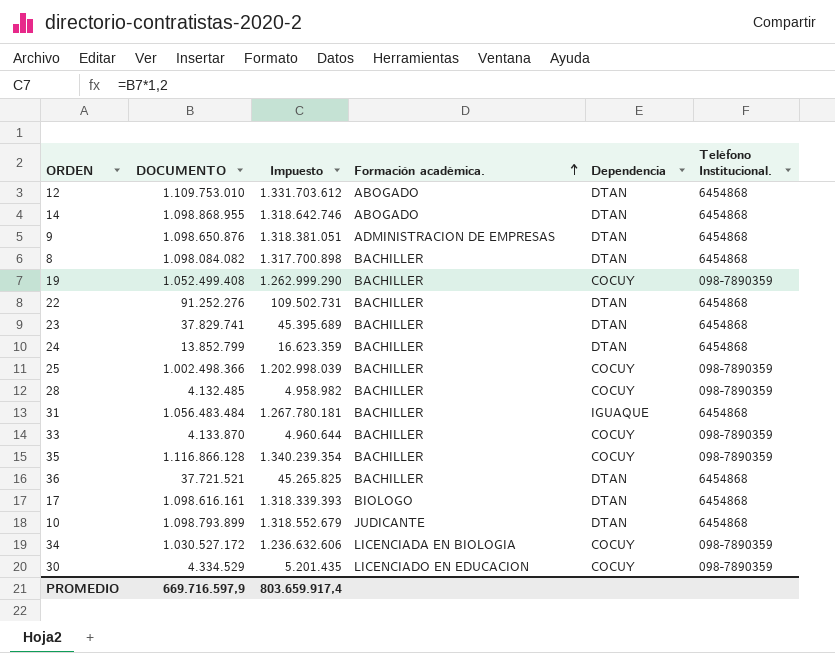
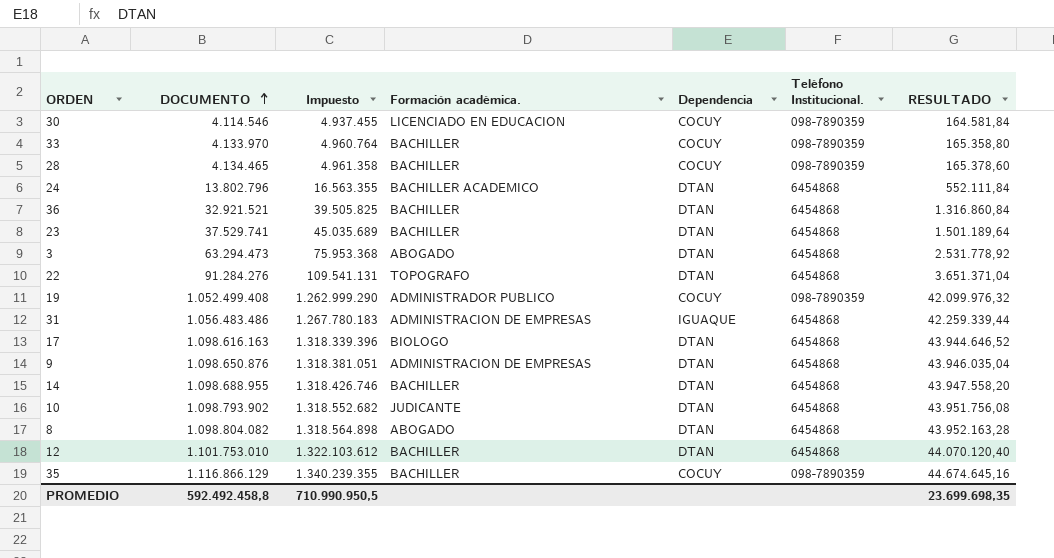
row order: Formación académica. ascending -> DOCUMENTO ascending
column RESULTADO | formula: none -> [DOCUMENTO] * 0,04
row 25: 1.002.498.366 | 1.202.998.039 | BACHILLER | COCUY | 098-7890359 -> none
row 34: 1.030.527.172 | 1.236.632.606 | LICENCIADA EN BIOLOGIA | COCUY | 098-7890359 -> none
30 | DOCUMENTO: 4.334.529 -> 4.114.546
30 | Impuesto: 5.201.435 -> 4.937.455
33 | DOCUMENTO: 4.133.870 -> 4.133.970
33 | Impuesto: 4.960.644 -> 4.960.764
28 | DOCUMENTO: 4.132.485 -> 4.134.465
28 | Impuesto: 4.958.982 -> 4.961.358
24 | DOCUMENTO: 13.852.799 -> 13.802.796
24 | Impuesto: 16.623.359 -> 16.563.355
24 | Formación académica.: BACHILLER -> BACHILLER ACADEMICO
36 | DOCUMENTO: 37.721.521 -> 32.921.521
36 | Impuesto: 45.265.825 -> 39.505.825
23 | DOCUMENTO: 37.829.741 -> 37.529.741
23 | Impuesto: 45.395.689 -> 45.035.689
row 3: none -> 63.294.473 | 75.953.368 | ABOGADO | DTAN | 6454868 | 2.531.778,92
22 | DOCUMENTO: 91.252.276 -> 91.284.276
22 | Impuesto: 109.502.731 -> 109.541.131
22 | Formación académica.: BACHILLER -> TOPOGRAFO
19 | Formación académica.: BACHILLER -> ADMINISTRADOR PUBLICO
31 | DOCUMENTO: 1.056.483.484 -> 1.056.483.486
31 | Impuesto: 1.267.780.181 -> 1.267.780.183
31 | Formación académica.: BACHILLER -> ADMINISTRACION DE EMPRESAS
17 | DOCUMENTO: 1.098.616.161 -> 1.098.616.163
17 | Impuesto: 1.318.339.393 -> 1.318.339.396
14 | DOCUMENTO: 1.098.868.955 -> 1.098.688.955
14 | Impuesto: 1.318.642.746 -> 1.318.426.746
14 | Formación académica.: ABOGADO -> BACHILLER
10 | DOCUMENTO: 1.098.793.899 -> 1.098.793.902
10 | Impuesto: 1.318.552.679 -> 1.318.552.682
8 | DOCUMENTO: 1.098.084.082 -> 1.098.804.082
8 | Impuesto: 1.317.700.898 -> 1.318.564.898
8 | Formación académica.: BACHILLER -> ABOGADO
12 | DOCUMENTO: 1.109.753.010 -> 1.101.753.010
12 | Impuesto: 1.331.703.612 -> 1.322.103.612
12 | Formación académica.: ABOGADO -> BACHILLER
35 | DOCUMENTO: 1.116.866.128 -> 1.116.866.129
35 | Impuesto: 1.340.239.354 -> 1.340.239.355
PROMEDIO | DOCUMENTO: 669.716.597,9 -> 592.492.458,8
PROMEDIO | Impuesto: 803.659.917,4 -> 710.990.950,5

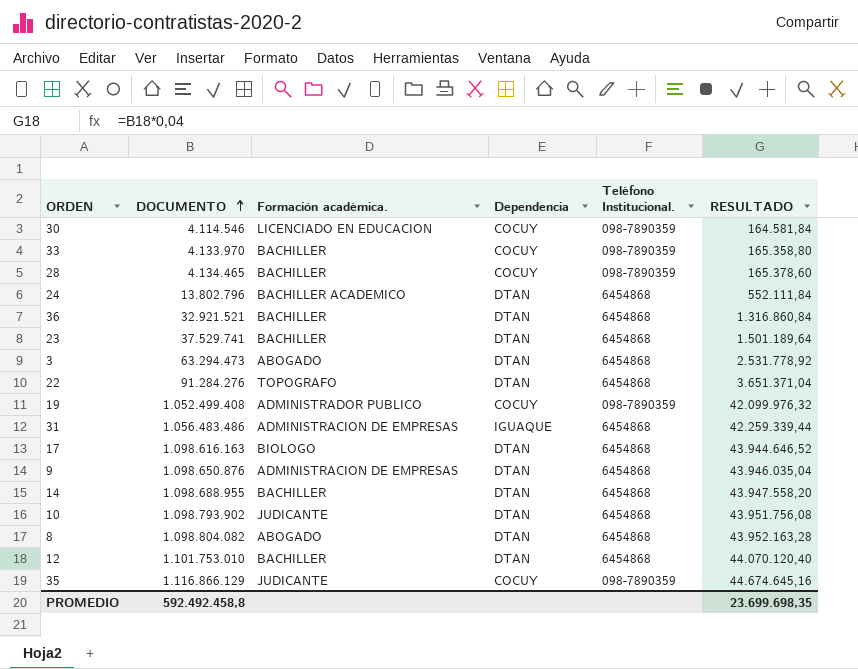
column Impuesto | formula: [DOCUMENTO] * 1,2 -> none
35 | Formación académica.: BACHILLER -> JUDICANTE

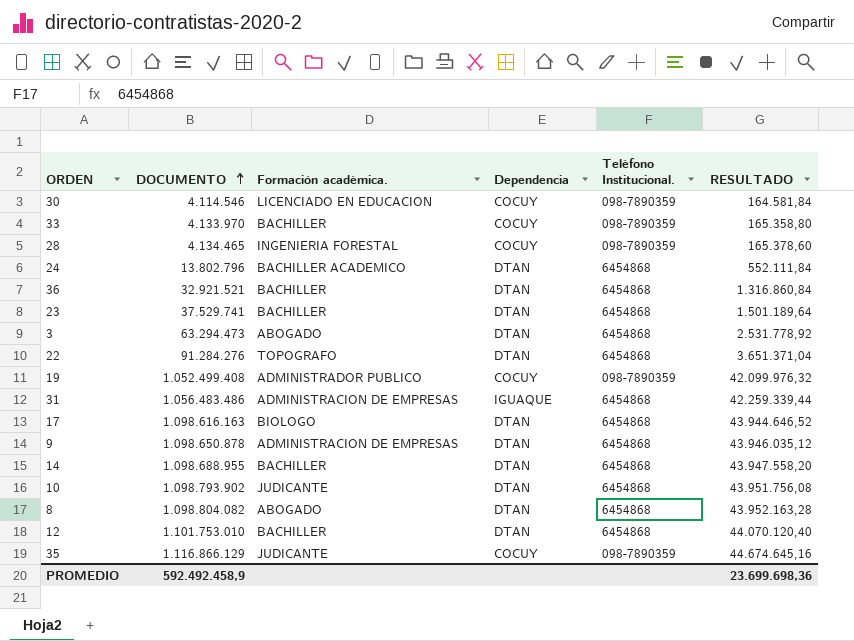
28 | Formación académica.: BACHILLER -> INGENIERIA FORESTAL
9 | DOCUMENTO: 1.098.650.876 -> 1.098.650.878
9 | RESULTADO: 43.946.035,04 -> 43.946.035,12
PROMEDIO | DOCUMENTO: 592.492.458,8 -> 592.492.458,9
PROMEDIO | RESULTADO: 23.699.698,35 -> 23.699.698,36

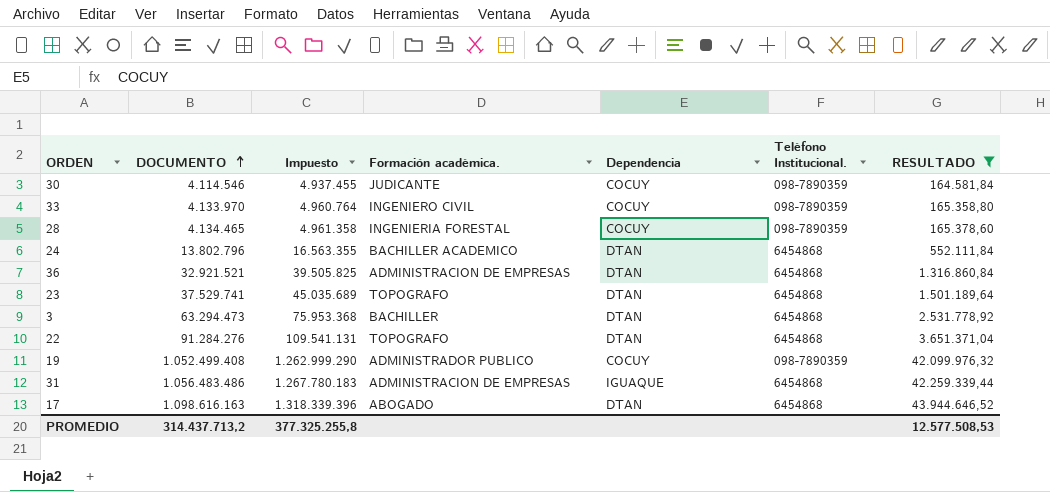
filter: none -> RESULTADO <= 43.944.646,52
column Impuesto | formula: none -> [DOCUMENTO] * 1,2
30 | Formación académica.: LICENCIADO EN EDUCACION -> JUDICANTE
33 | Formación académica.: BACHILLER -> INGENIERO CIVIL
36 | Formación académica.: BACHILLER -> ADMINISTRACION DE EMPRESAS
23 | Formación académica.: BACHILLER -> TOPOGRAFO
3 | Formación académica.: ABOGADO -> BACHILLER
17 | Formación académica.: BIOLOGO -> ABOGADO
PROMEDIO | DOCUMENTO: 592.492.458,9 -> 314.437.713,2
PROMEDIO | RESULTADO: 23.699.698,36 -> 12.577.508,53

